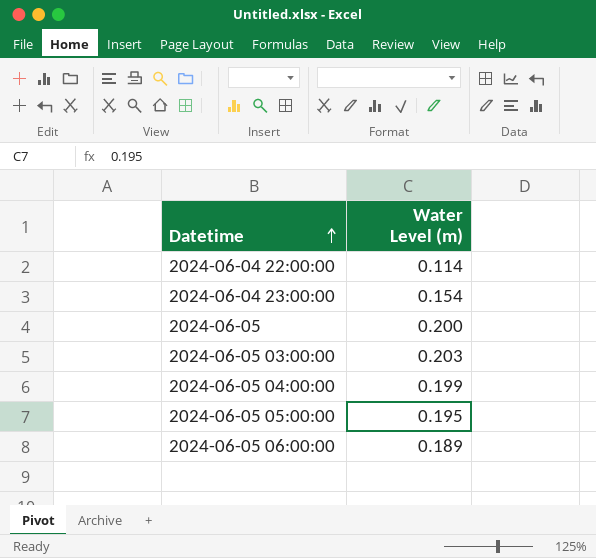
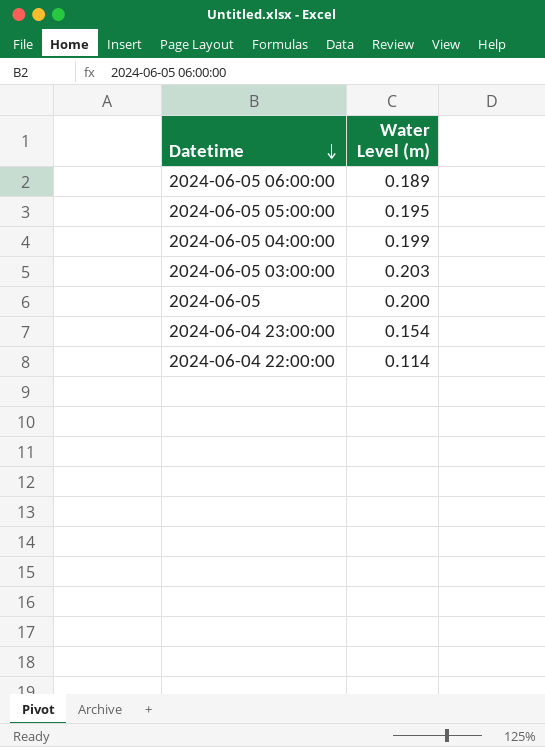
row order: Datetime ascending -> Datetime descending

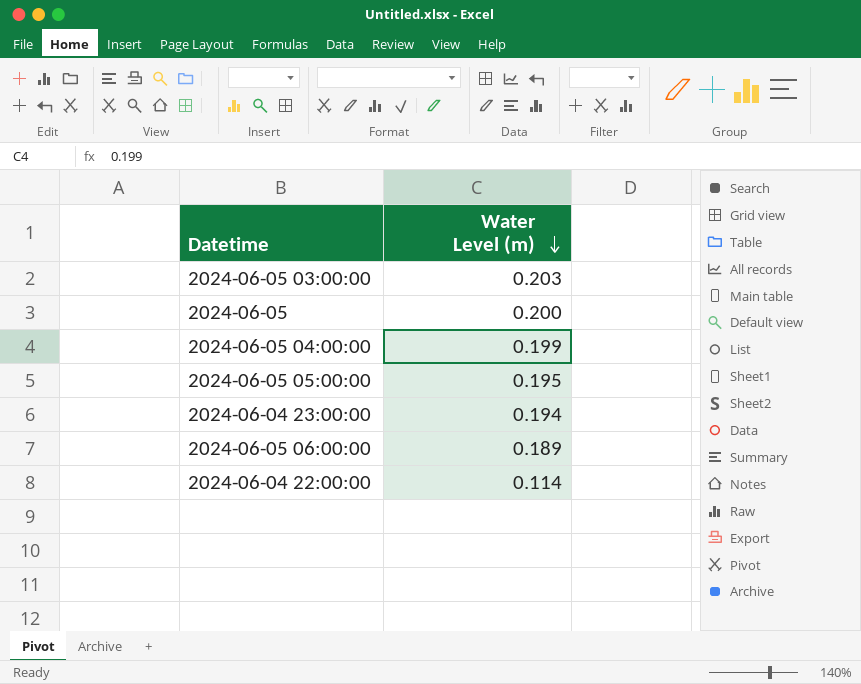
row order: Datetime descending -> Water Level (m) descending
2024-06-04 23:00:00 | Water Level (m): 0.154 -> 0.194

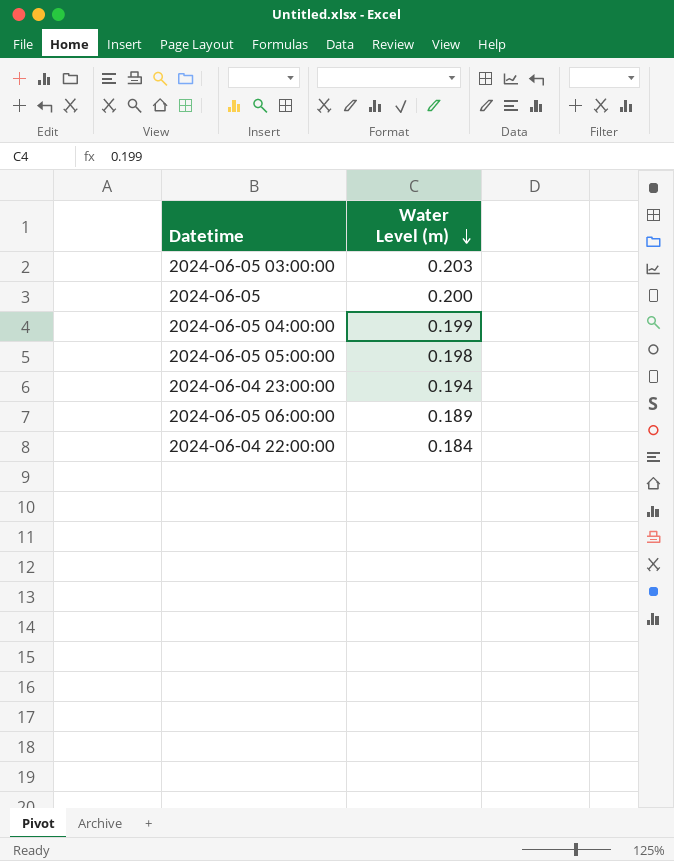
2024-06-05 05:00:00 | Water Level (m): 0.195 -> 0.198
2024-06-04 22:00:00 | Water Level (m): 0.114 -> 0.184

